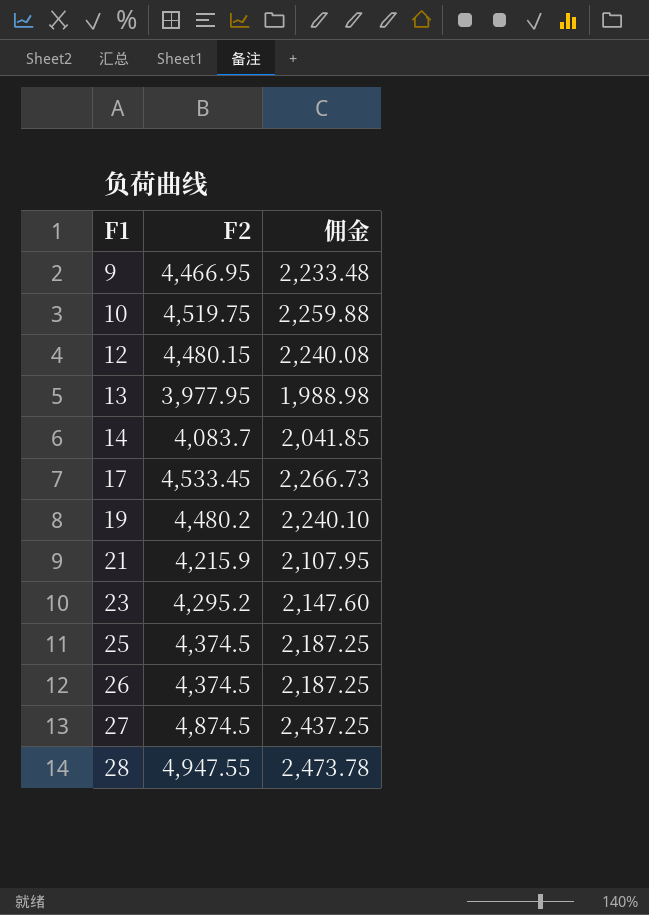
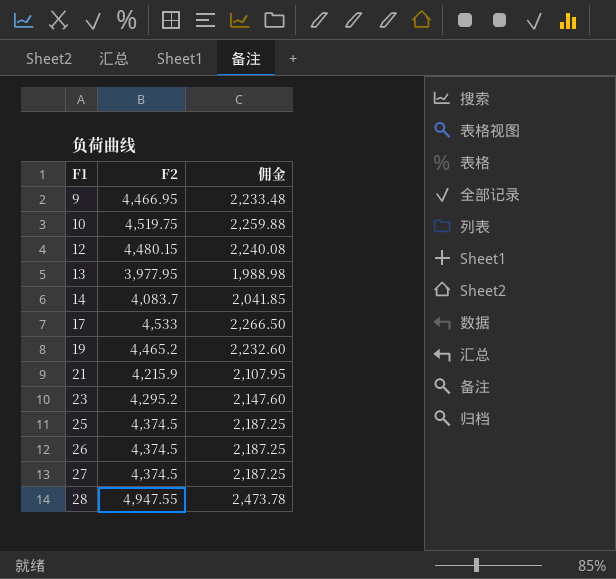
17 | F2: 4,533.45 -> 4,533
17 | 佣金: 2,266.73 -> 2,266.50
19 | F2: 4,480.2 -> 4,465.2
19 | 佣金: 2,240.10 -> 2,232.60
27 | F2: 4,874.5 -> 4,374.5
27 | 佣金: 2,437.25 -> 2,187.25

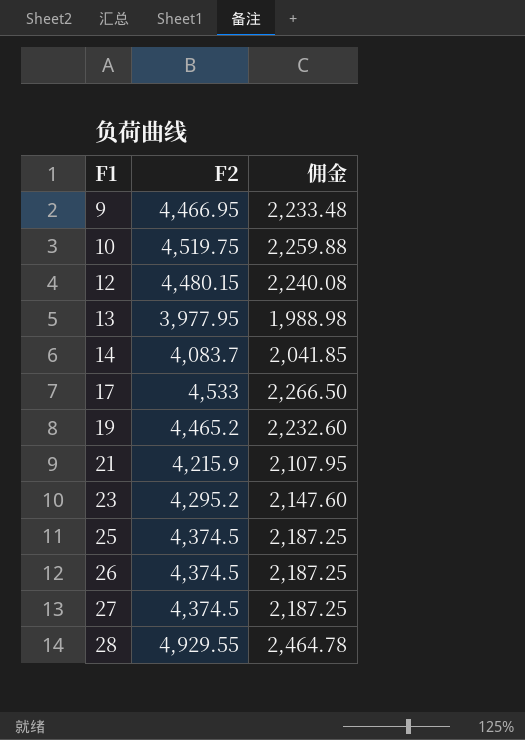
28 | F2: 4,947.55 -> 4,929.55
28 | 佣金: 2,473.78 -> 2,464.78

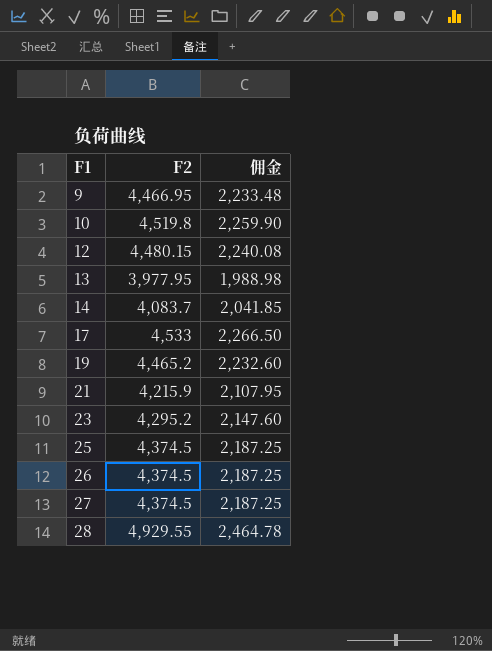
10 | F2: 4,519.75 -> 4,519.8
10 | 佣金: 2,259.88 -> 2,259.90

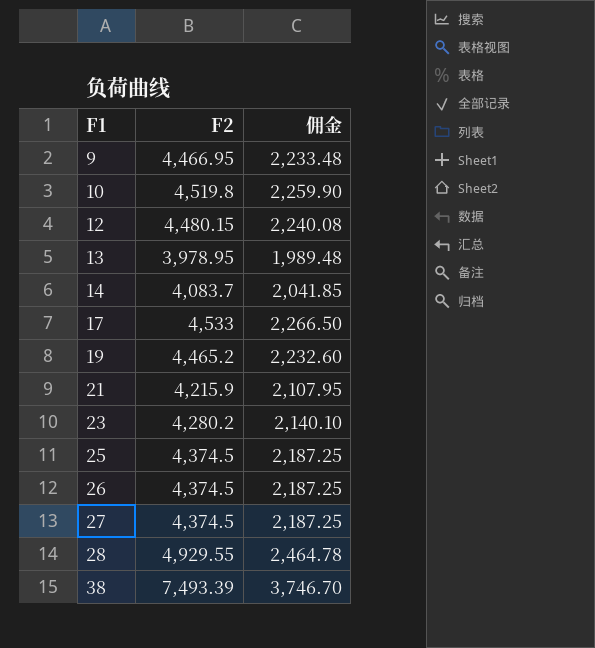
13 | F2: 3,977.95 -> 3,978.95
13 | 佣金: 1,988.98 -> 1,989.48
23 | F2: 4,295.2 -> 4,280.2
23 | 佣金: 2,147.60 -> 2,140.10
row 38: none -> 7,493.39 | 3,746.70

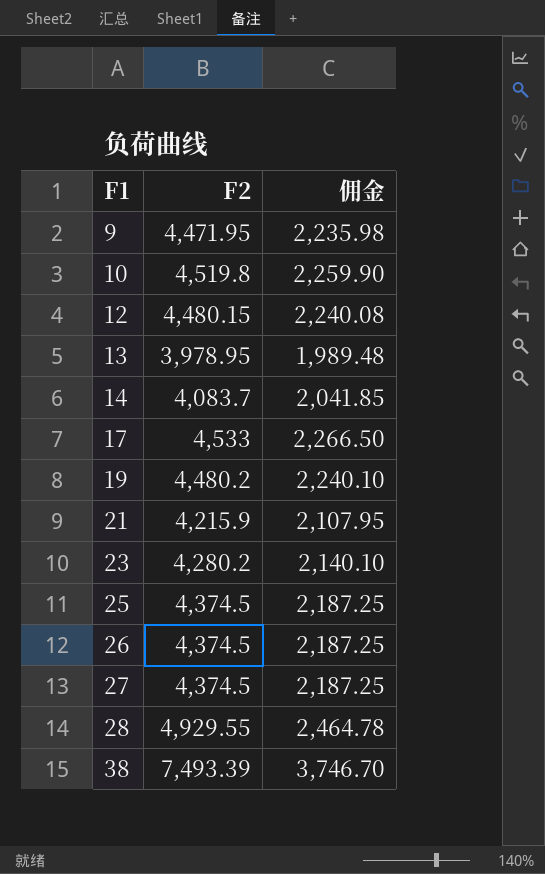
9 | F2: 4,466.95 -> 4,471.95
9 | 佣金: 2,233.48 -> 2,235.98
19 | F2: 4,465.2 -> 4,480.2
19 | 佣金: 2,232.60 -> 2,240.10

